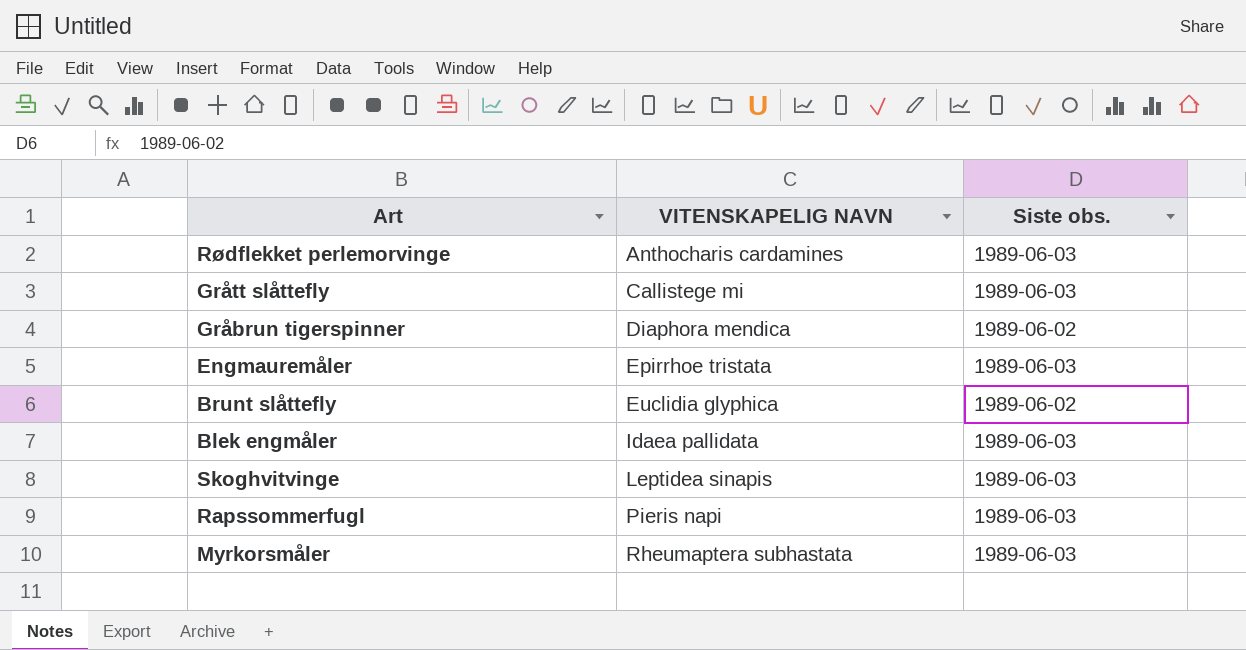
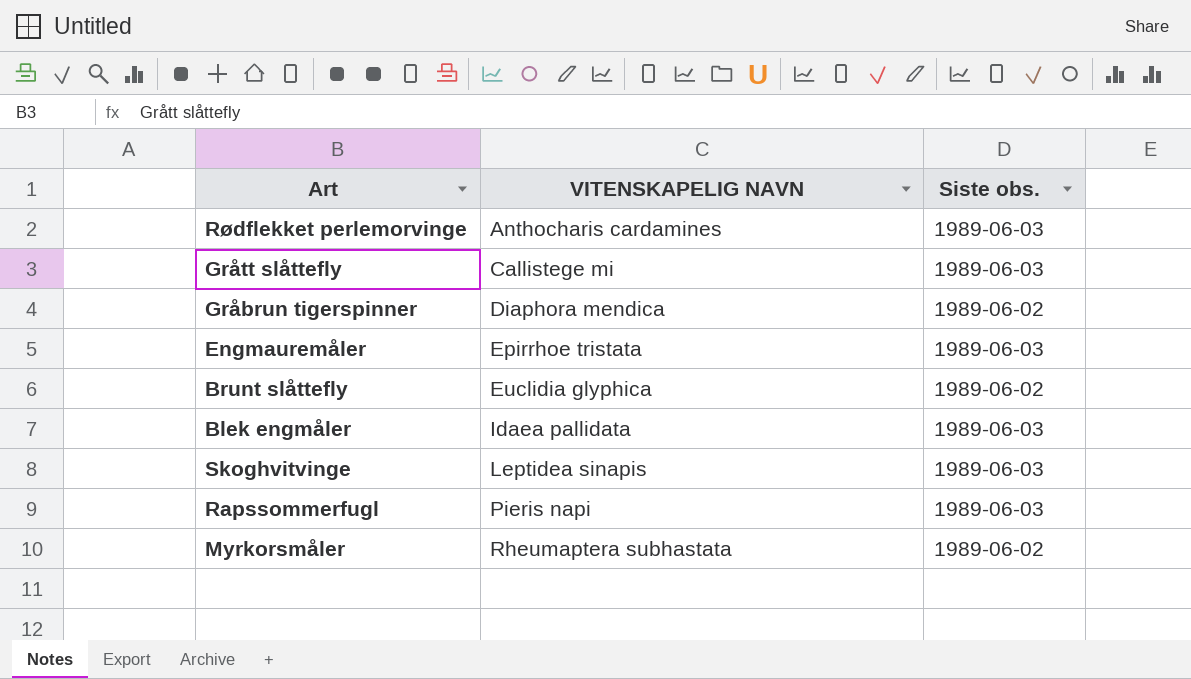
Myrkorsmåler | Siste obs.: 1989-06-03 -> 1989-06-02

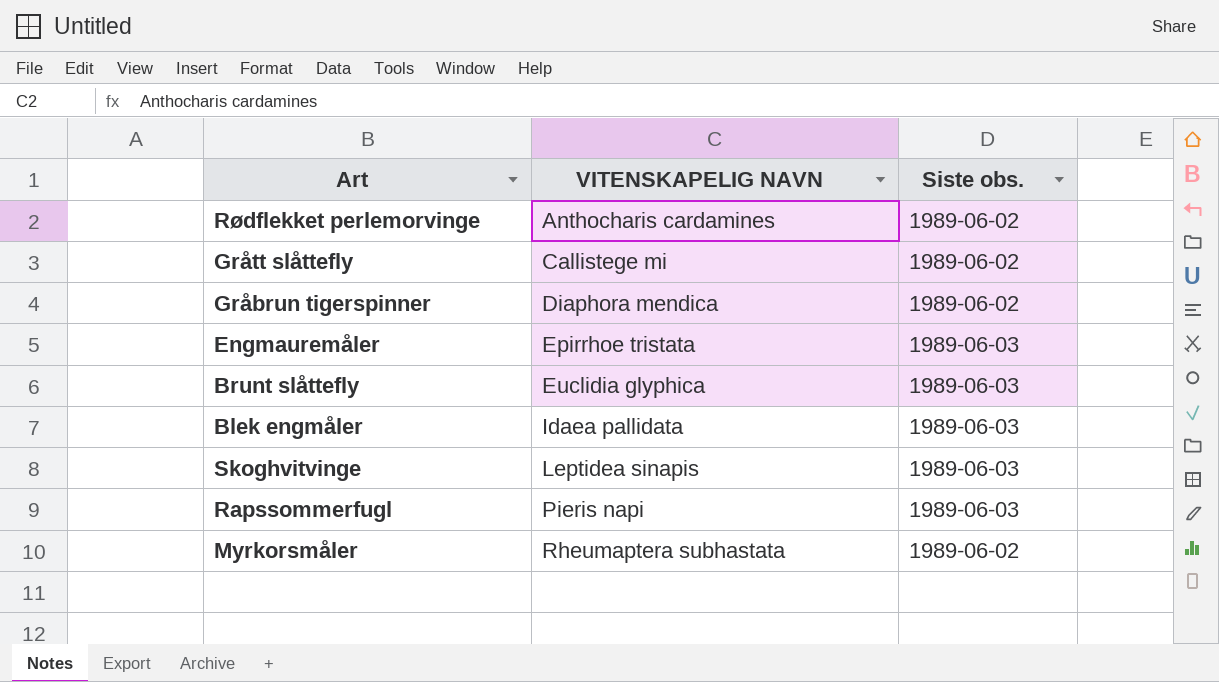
Rødflekket perlemorvinge | Siste obs.: 1989-06-03 -> 1989-06-02
Grått slåttefly | Siste obs.: 1989-06-03 -> 1989-06-02
Brunt slåttefly | Siste obs.: 1989-06-02 -> 1989-06-03

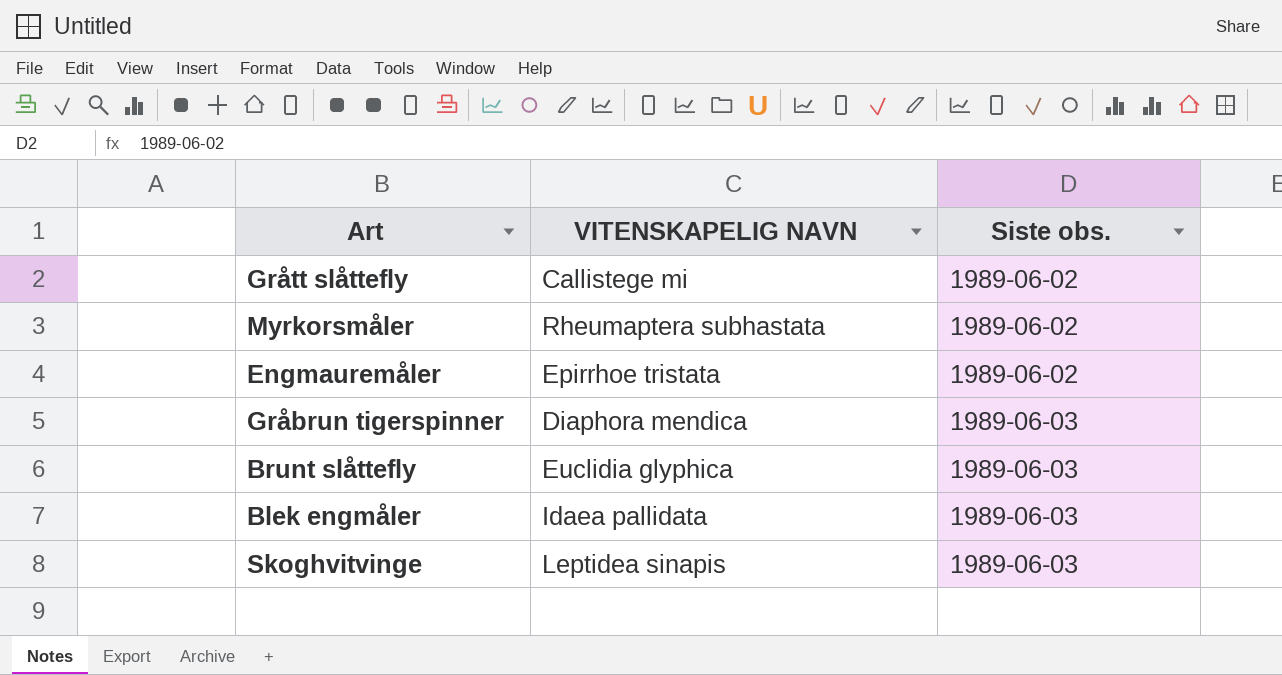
row order: VITENSKAPELIG NAVN ascending -> Siste obs. ascending
row Rødflekket perlemorvinge: Anthocharis cardamines | 1989-06-02 -> none
row Rapssommerfugl: Pieris napi | 1989-06-03 -> none
Engmauremåler | Siste obs.: 1989-06-03 -> 1989-06-02
Gråbrun tigerspinner | Siste obs.: 1989-06-02 -> 1989-06-03

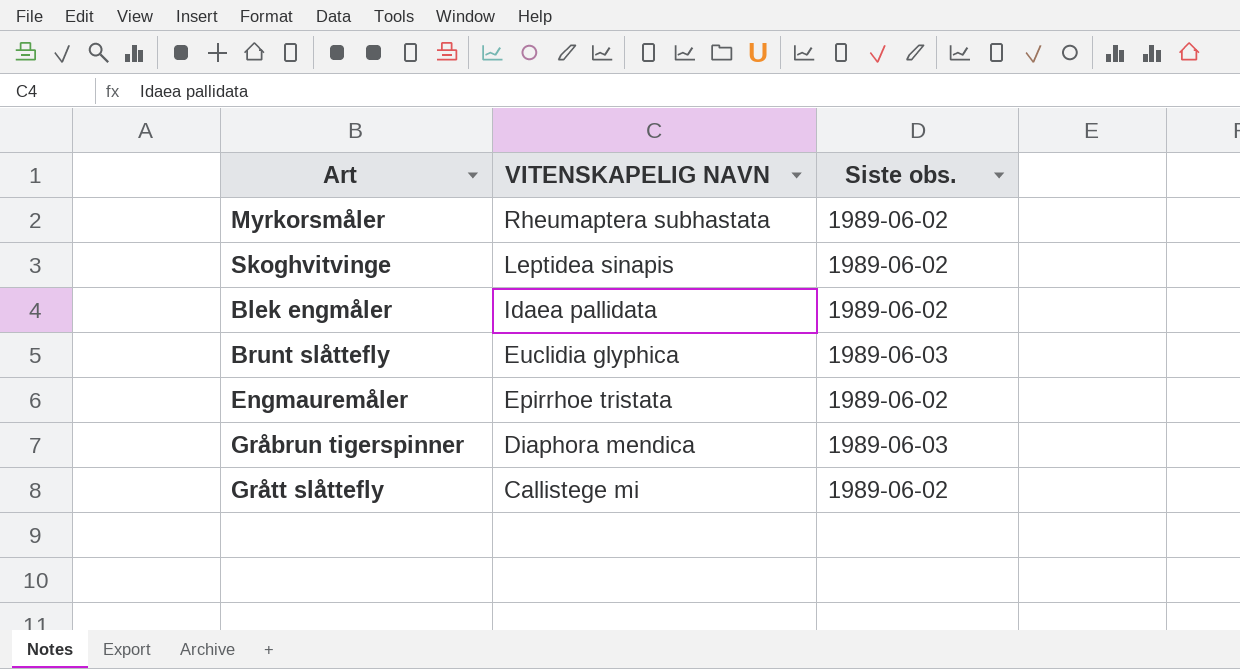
row order: Siste obs. ascending -> VITENSKAPELIG NAVN descending
Skoghvitvinge | Siste obs.: 1989-06-03 -> 1989-06-02
Blek engmåler | Siste obs.: 1989-06-03 -> 1989-06-02

